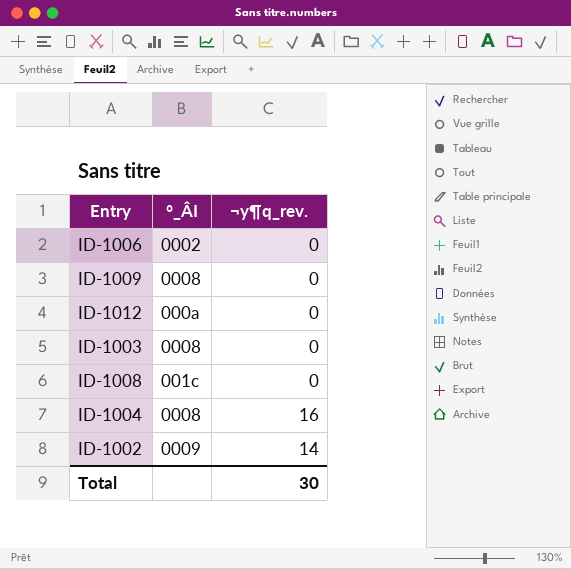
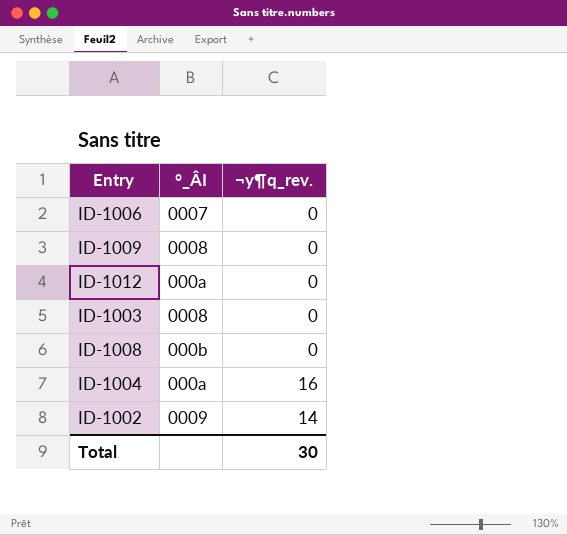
ID-1006 | °_ÂI: 0002 -> 0007
ID-1008 | °_ÂI: 001c -> 000b
ID-1004 | °_ÂI: 0008 -> 000a

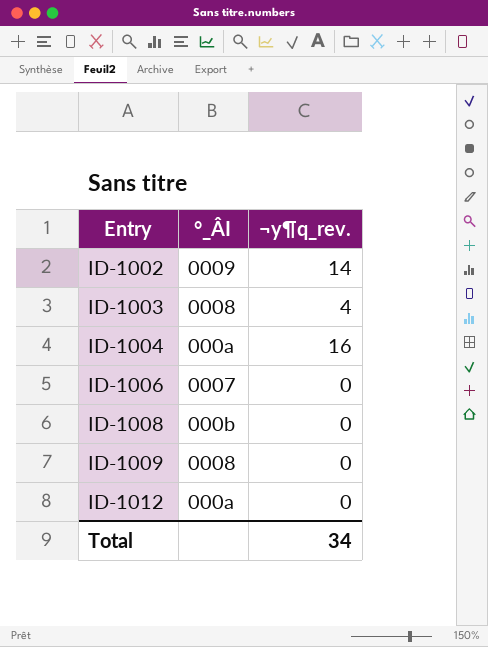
row order: none -> Entry ascending
ID-1003 | ¬y¶q_rev.: 0 -> 4
Total | ¬y¶q_rev.: 30 -> 34

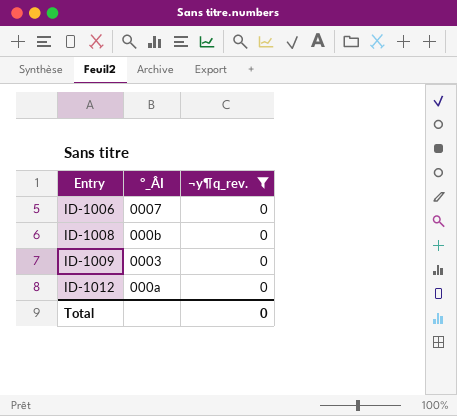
filter: none -> ¬y¶q_rev. = 0
ID-1009 | °_ÂI: 0008 -> 0003
Total | ¬y¶q_rev.: 34 -> 0

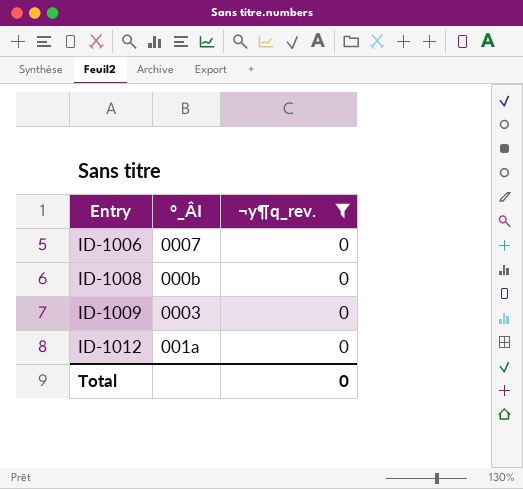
ID-1012 | °_ÂI: 000a -> 001a

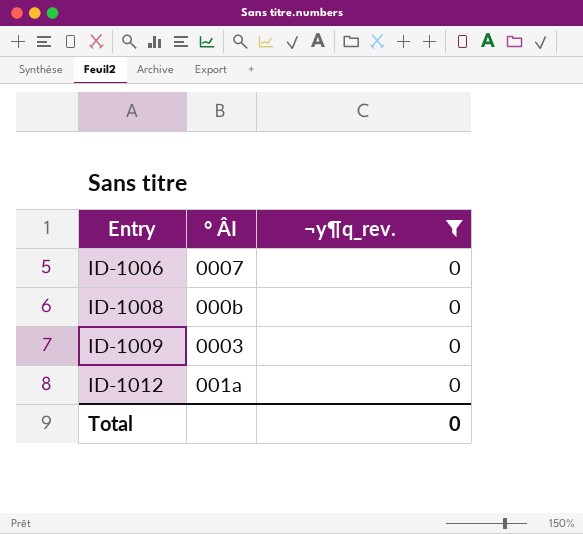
column name: °_ÂI -> ° ÂI

